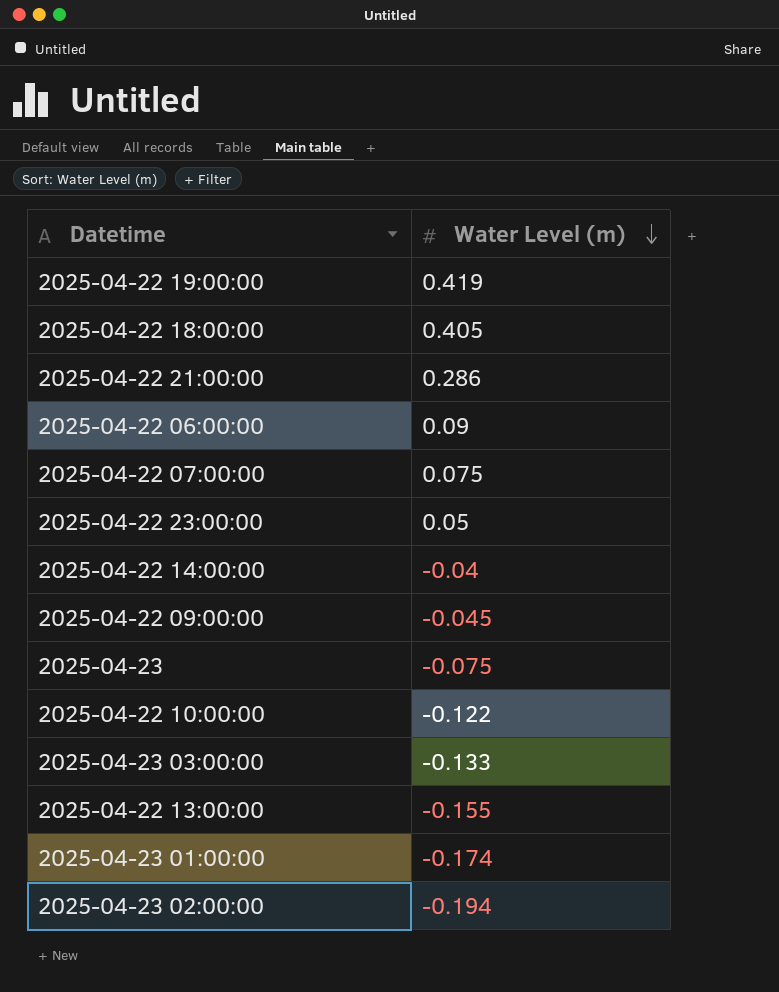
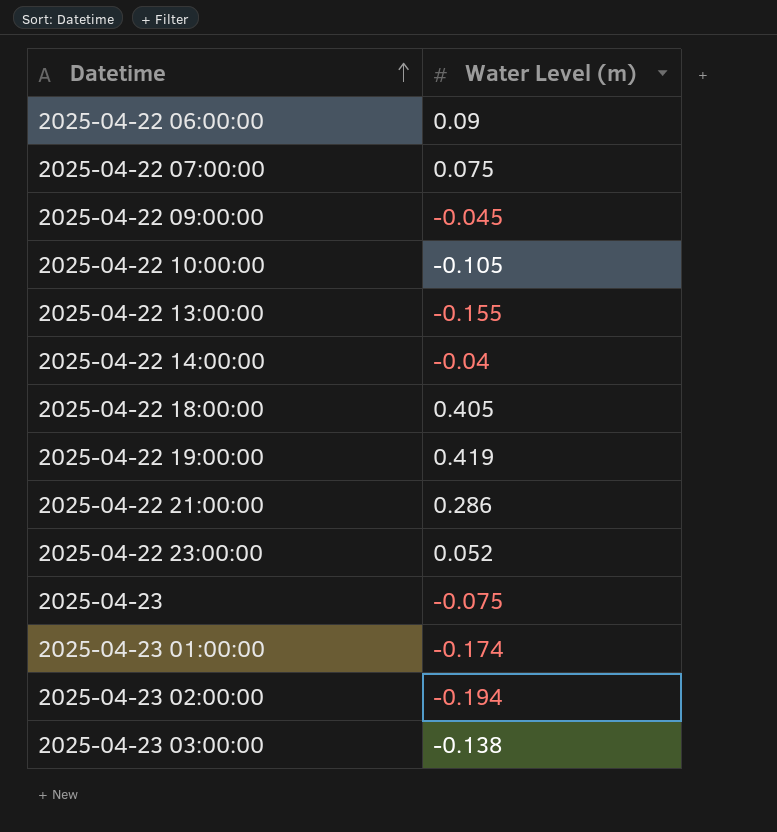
row order: Water Level (m) descending -> Datetime ascending
2025-04-22 10:00:00 | Water Level (m): -0.122 -> -0.105
2025-04-22 23:00:00 | Water Level (m): 0.05 -> 0.052
2025-04-23 03:00:00 | Water Level (m): -0.133 -> -0.138

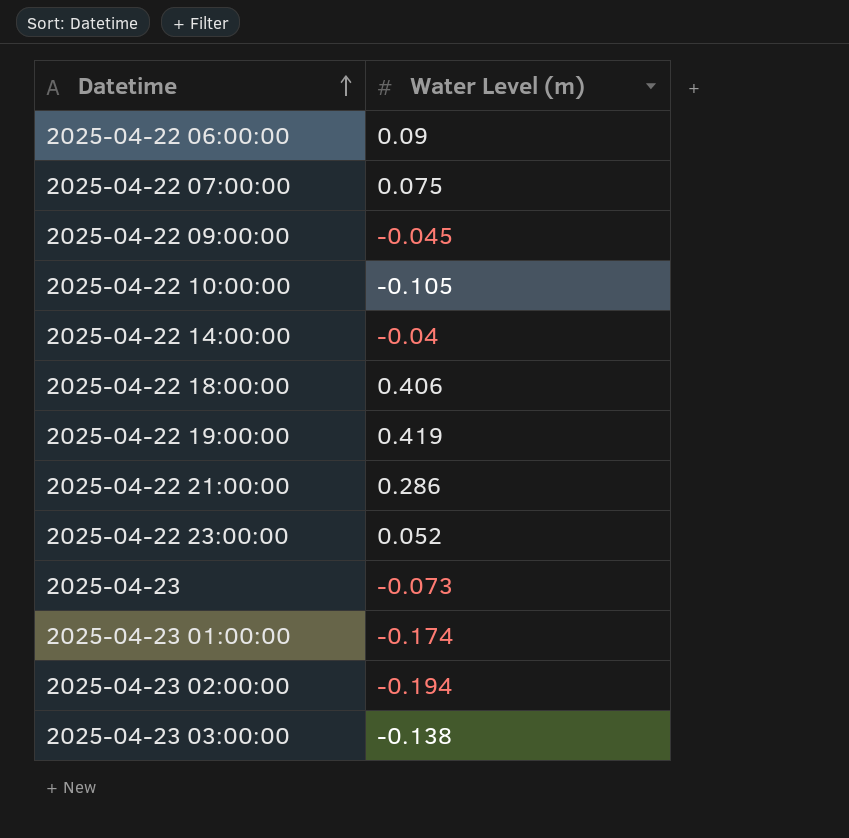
row 2025-04-22 13:00:00: -0.155 -> none
2025-04-22 18:00:00 | Water Level (m): 0.405 -> 0.406
2025-04-23 | Water Level (m): -0.075 -> -0.073

